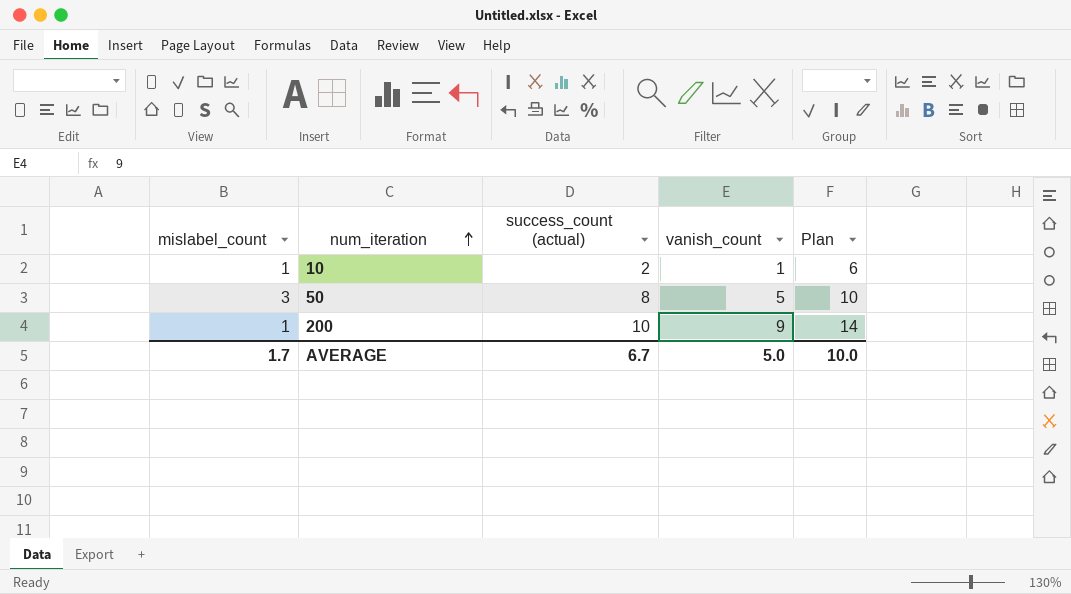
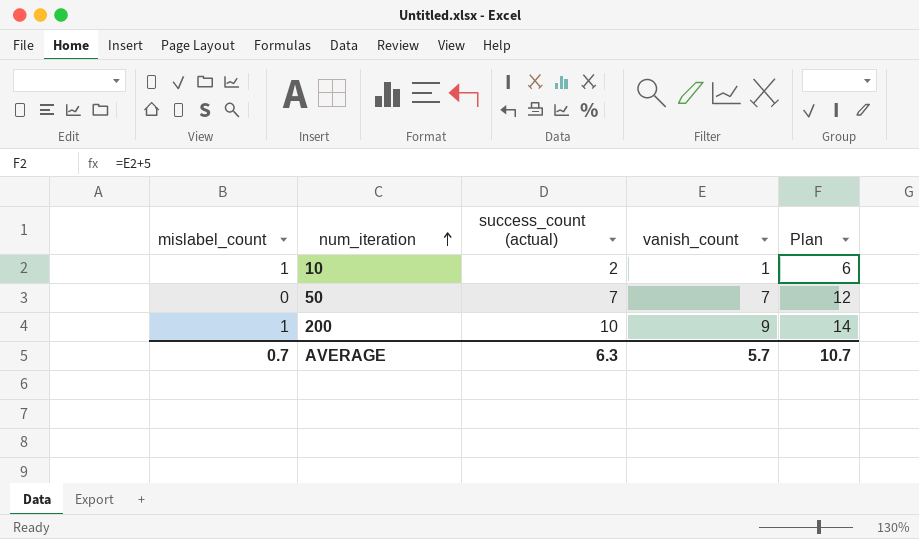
50 | mislabel_count: 3 -> 0
50 | success_count (actual): 8 -> 7
50 | vanish_count: 5 -> 7
50 | Plan: 10 -> 12
AVERAGE | mislabel_count: 1.7 -> 0.7
AVERAGE | success_count (actual): 6.7 -> 6.3
AVERAGE | vanish_count: 5.0 -> 5.7
AVERAGE | Plan: 10.0 -> 10.7

